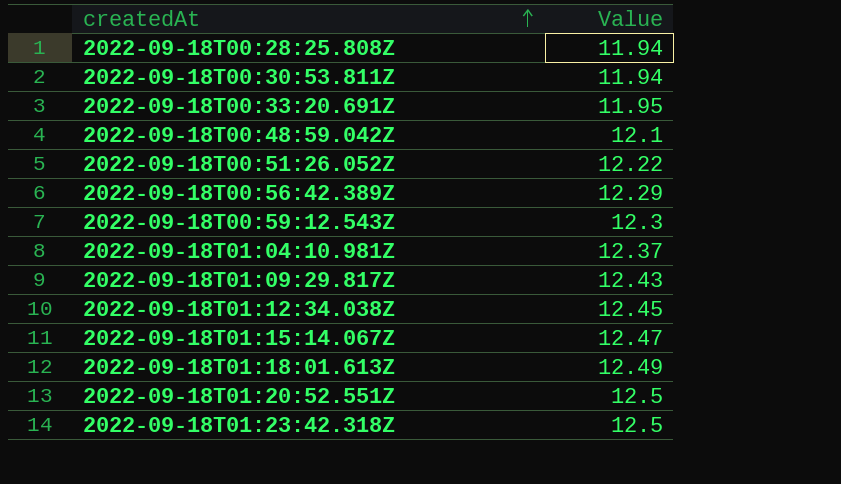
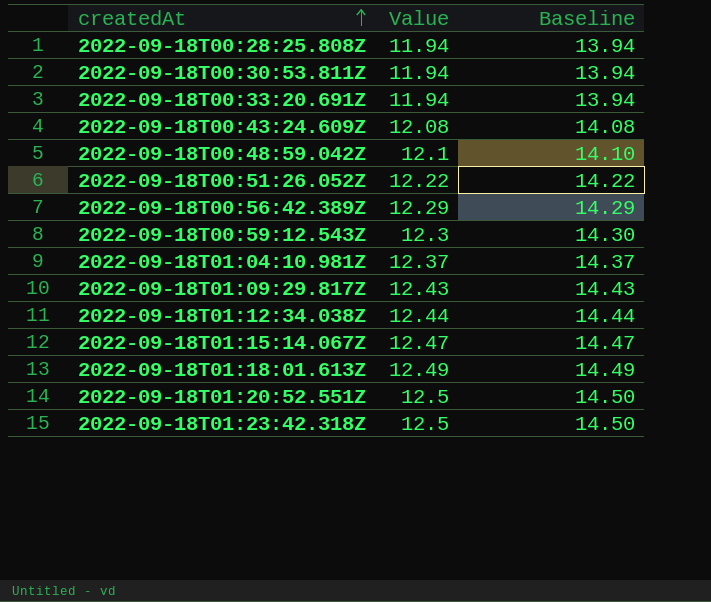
column Baseline | formula: none -> [Value] + 2
2022-09-18T00:33:20.691Z | Value: 11.95 -> 11.94
row 2022-09-18T00:43:24.609Z: none -> 12.08 | 14.08
2022-09-18T01:12:34.038Z | Value: 12.45 -> 12.44

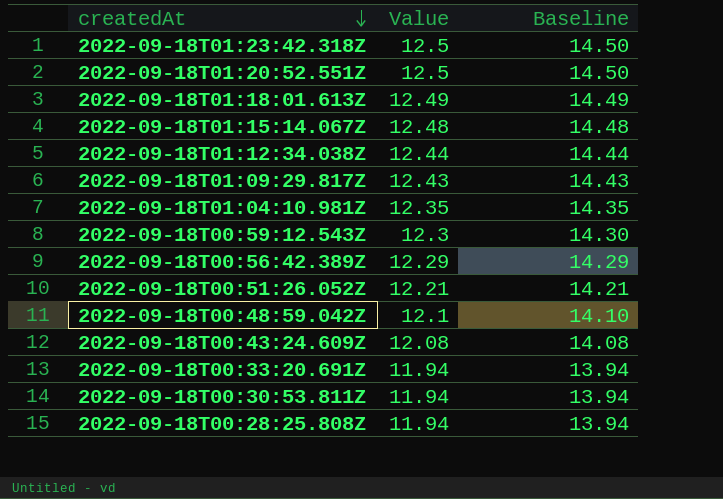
row order: createdAt ascending -> createdAt descending
2022-09-18T01:15:14.067Z | Value: 12.47 -> 12.48
2022-09-18T01:15:14.067Z | Baseline: 14.47 -> 14.48
2022-09-18T01:04:10.981Z | Value: 12.37 -> 12.35
2022-09-18T01:04:10.981Z | Baseline: 14.37 -> 14.35
2022-09-18T00:51:26.052Z | Value: 12.22 -> 12.21
2022-09-18T00:51:26.052Z | Baseline: 14.22 -> 14.21

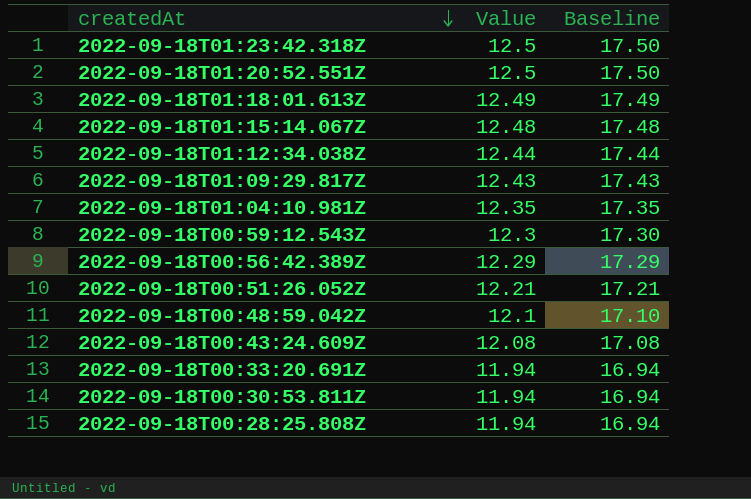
column Baseline | formula: [Value] + 2 -> [Value] + 5

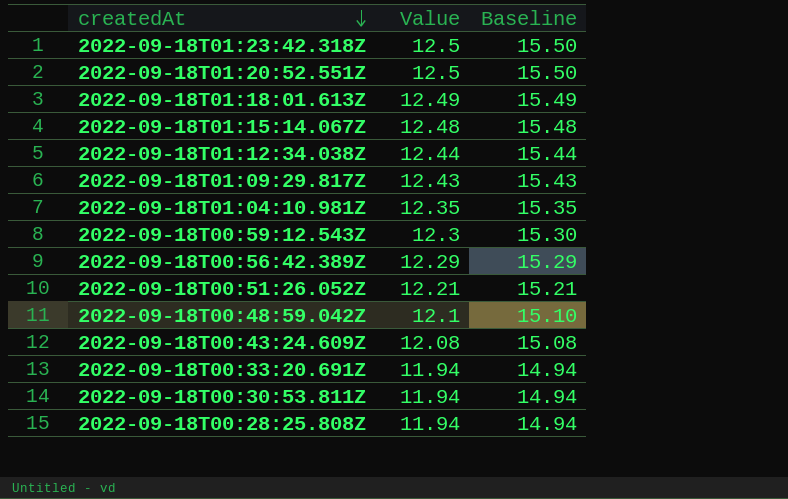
column Baseline | formula: [Value] + 5 -> [Value] + 3

